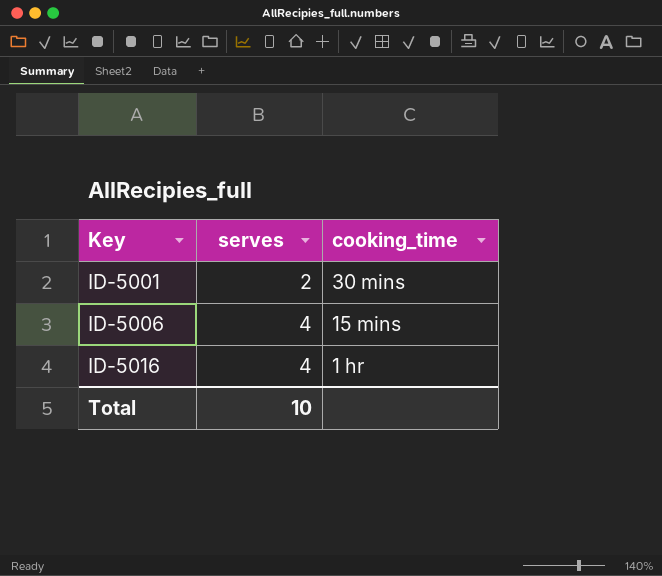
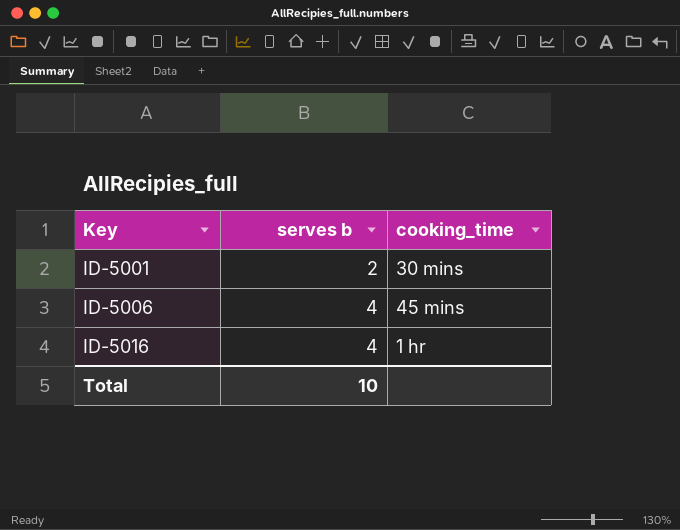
column name: serves -> serves b
ID-5006 | cooking_time: 15 mins -> 45 mins

